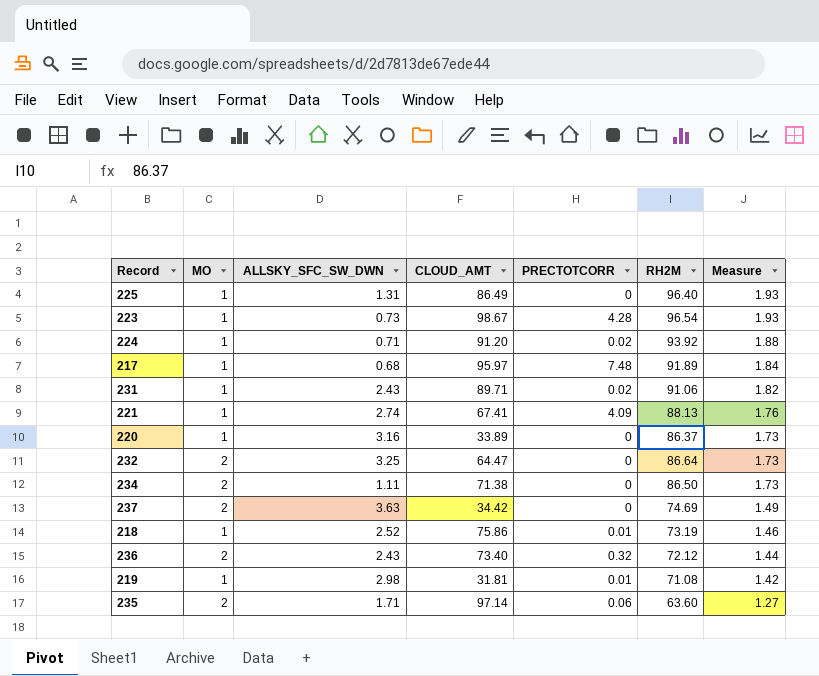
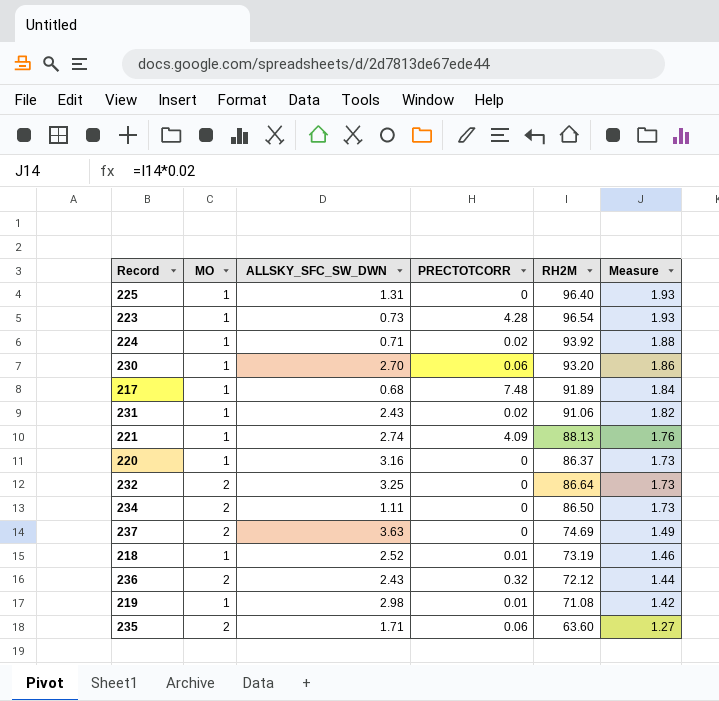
column CLOUD_AMT | position: 4 -> none
row 230: none -> 1 | 2.70 | 0.06 | 93.20 | 1.86

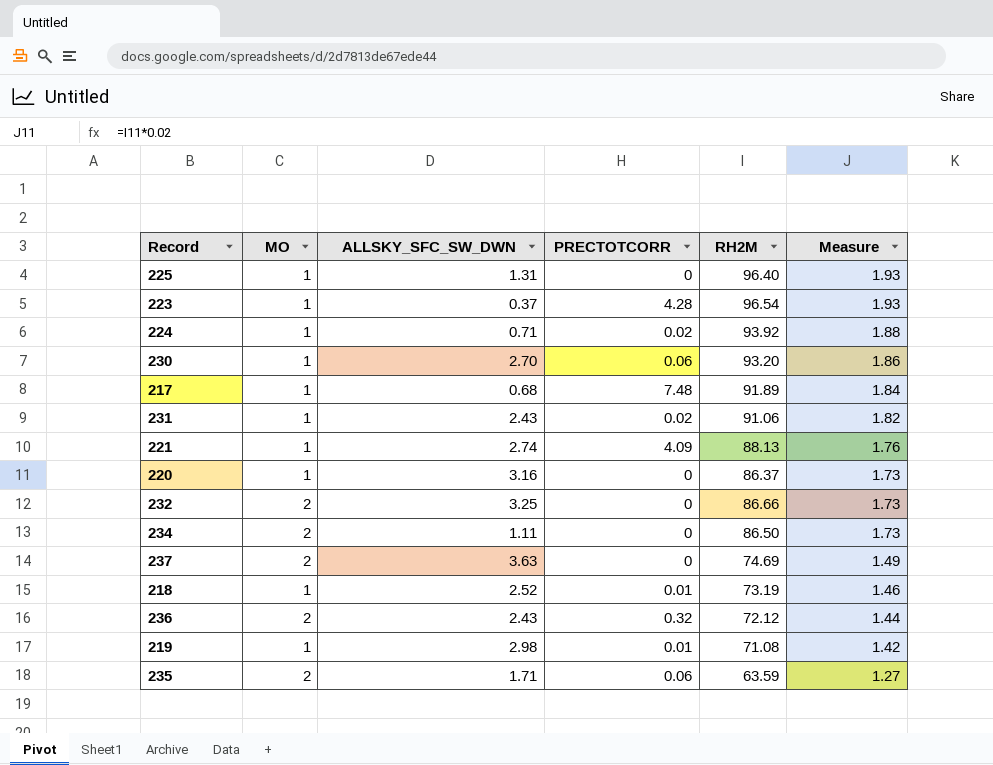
223 | ALLSKY_SFC_SW_DWN: 0.73 -> 0.37
232 | RH2M: 86.64 -> 86.66
235 | RH2M: 63.60 -> 63.59

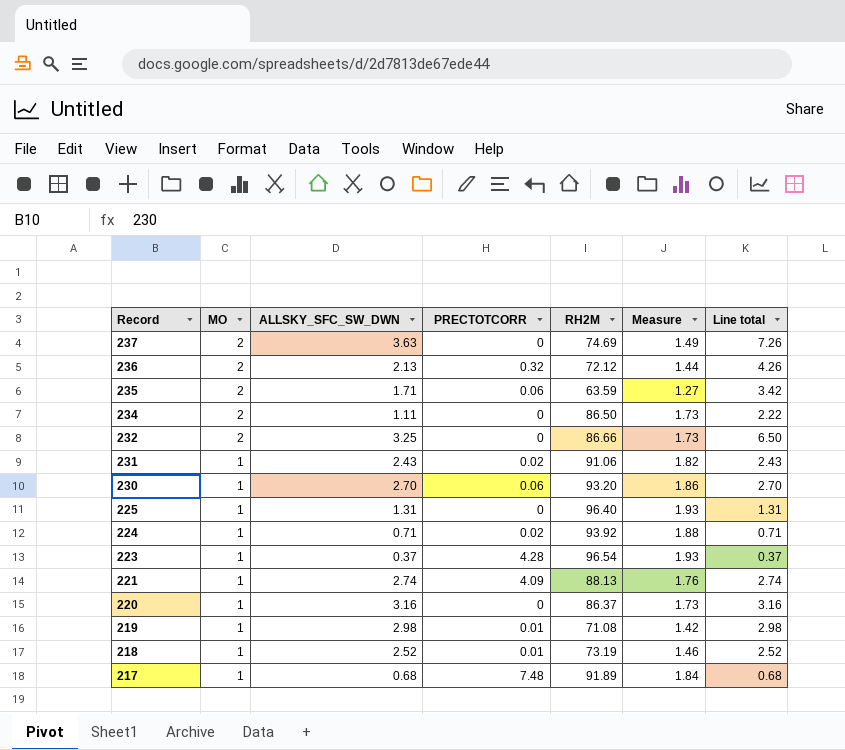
row order: Measure descending -> Record descending
column Line total | formula: none -> [MO] * [ALLSKY_SFC_SW_DWN]
236 | ALLSKY_SFC_SW_DWN: 2.43 -> 2.13

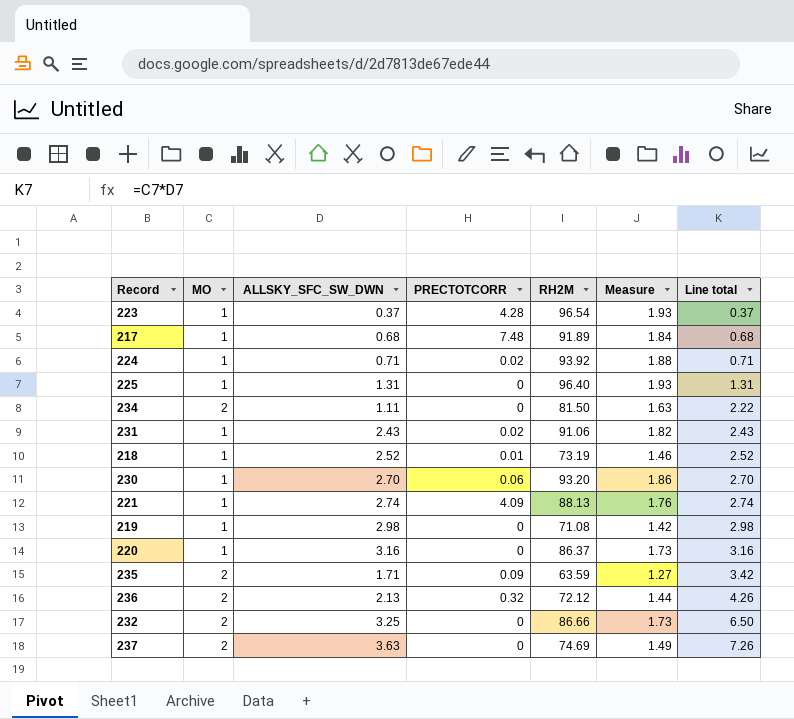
row order: Record descending -> Line total ascending
234 | RH2M: 86.50 -> 81.50
234 | Measure: 1.73 -> 1.63
219 | PRECTOTCORR: 0.01 -> 0
235 | PRECTOTCORR: 0.06 -> 0.09

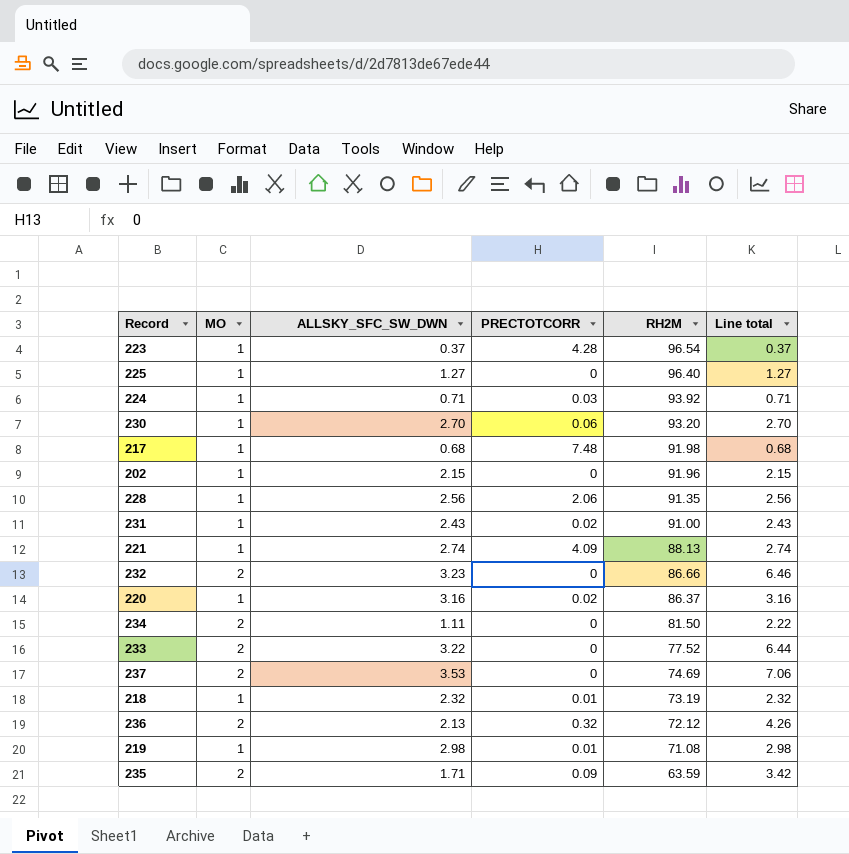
row order: Line total ascending -> RH2M descending
column Measure | formula: [RH2M] * 0.02 -> none
225 | ALLSKY_SFC_SW_DWN: 1.31 -> 1.27
225 | Line total: 1.31 -> 1.27
224 | PRECTOTCORR: 0.02 -> 0.03
217 | RH2M: 91.89 -> 91.98
row 202: none -> 1 | 2.15 | 0 | 91.96 | 2.15
row 228: none -> 1 | 2.56 | 2.06 | 91.35 | 2.56
231 | RH2M: 91.06 -> 91.00
232 | ALLSKY_SFC_SW_DWN: 3.25 -> 3.23
232 | Line total: 6.50 -> 6.46
220 | PRECTOTCORR: 0 -> 0.02
row 233: none -> 2 | 3.22 | 0 | 77.52 | 6.44
237 | ALLSKY_SFC_SW_DWN: 3.63 -> 3.53
237 | Line total: 7.26 -> 7.06
218 | ALLSKY_SFC_SW_DWN: 2.52 -> 2.32
218 | Line total: 2.52 -> 2.32
219 | PRECTOTCORR: 0 -> 0.01

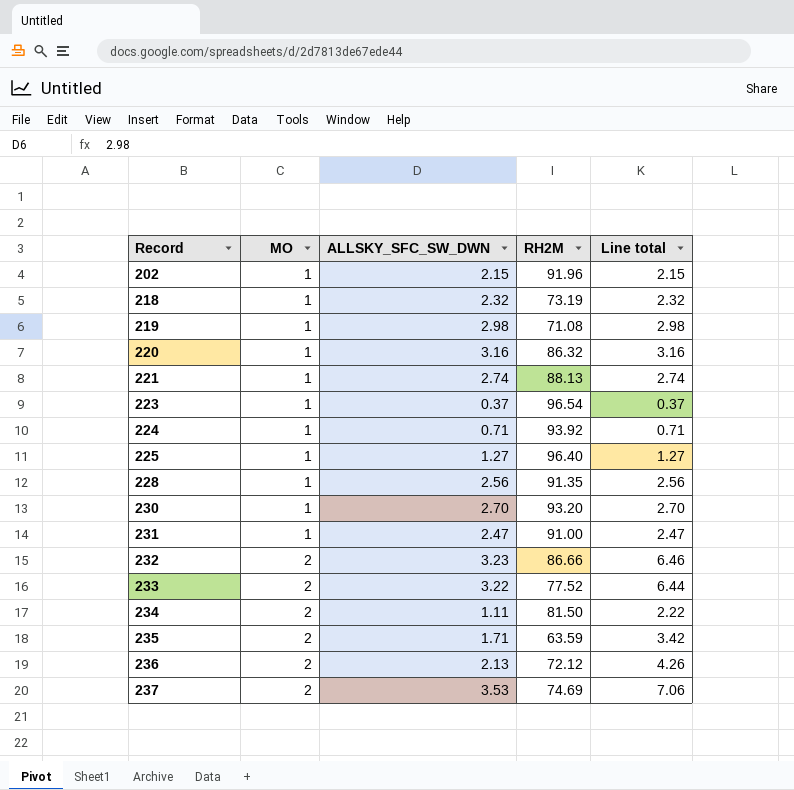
row order: RH2M descending -> Record ascending
column PRECTOTCORR | position: 4 -> none
row 217: 1 | 0.68 | 7.48 | 91.98 | 0.68 -> none
220 | RH2M: 86.37 -> 86.32
231 | ALLSKY_SFC_SW_DWN: 2.43 -> 2.47
231 | Line total: 2.43 -> 2.47

